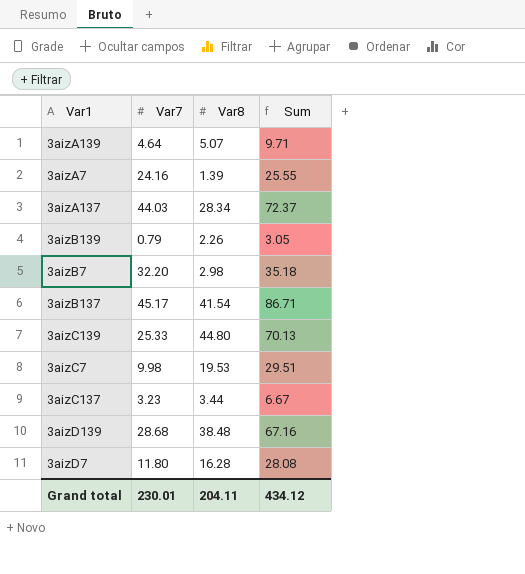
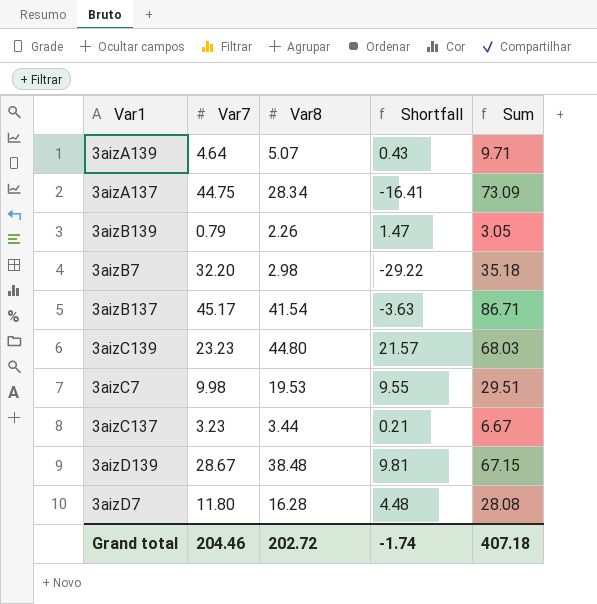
column Shortfall | formula: none -> [Var8] - [Var7]
row 3aizA7: 24.16 | 1.39 | 25.55 -> none
3aizA137 | Var7: 44.03 -> 44.75
3aizA137 | Sum: 72.37 -> 73.09
3aizC139 | Var7: 25.33 -> 23.23
3aizC139 | Sum: 70.13 -> 68.03
3aizD139 | Var7: 28.68 -> 28.67
3aizD139 | Sum: 67.16 -> 67.15
Grand total | Var7: 230.01 -> 204.46
Grand total | Var8: 204.11 -> 202.72
Grand total | Sum: 434.12 -> 407.18

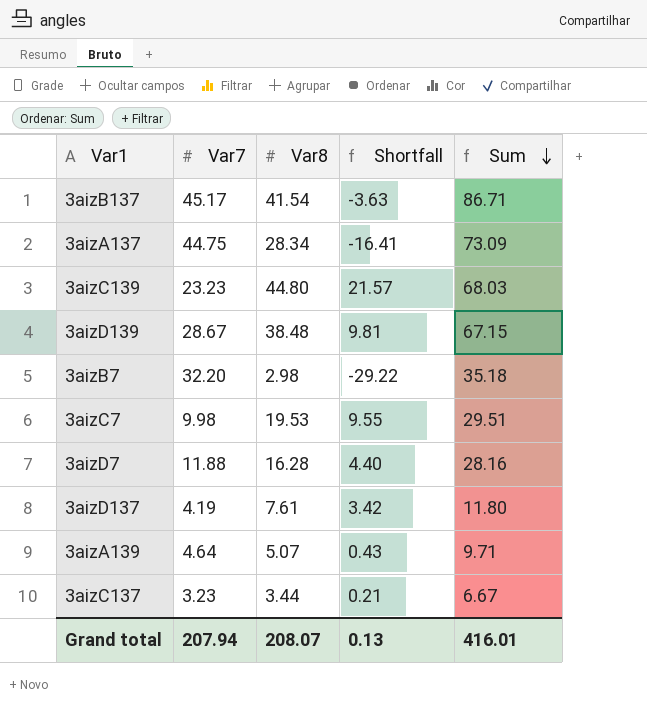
row order: none -> Sum descending
row 3aizB139: 0.79 | 2.26 | 1.47 | 3.05 -> none
3aizD7 | Var7: 11.80 -> 11.88
3aizD7 | Shortfall: 4.48 -> 4.40
3aizD7 | Sum: 28.08 -> 28.16
row 3aizD137: none -> 4.19 | 7.61 | 3.42 | 11.80
Grand total | Var7: 204.46 -> 207.94
Grand total | Var8: 202.72 -> 208.07
Grand total | Shortfall: -1.74 -> 0.13
Grand total | Sum: 407.18 -> 416.01

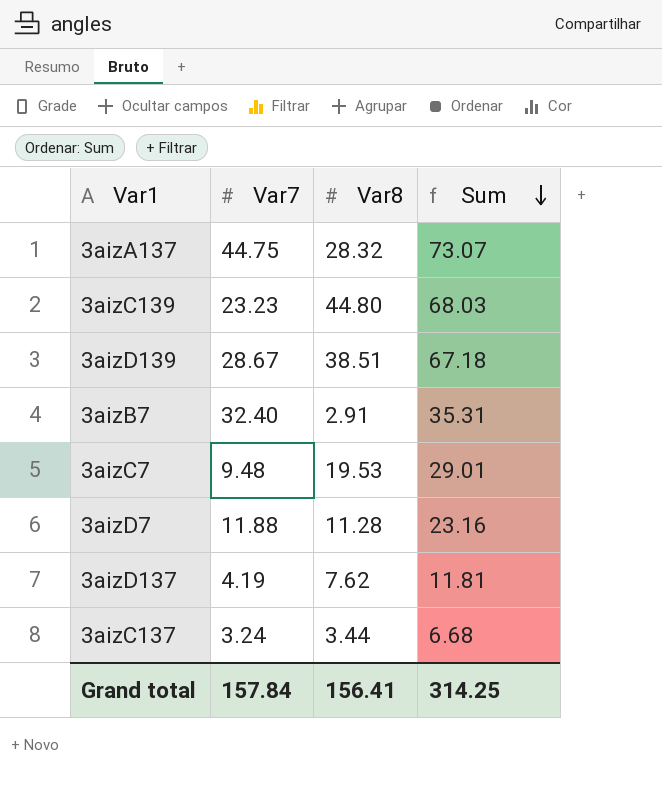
column Shortfall | formula: [Var8] - [Var7] -> none
row 3aizB137: 45.17 | 41.54 | -3.63 | 86.71 -> none
row 3aizA139: 4.64 | 5.07 | 0.43 | 9.71 -> none
3aizA137 | Var8: 28.34 -> 28.32
3aizA137 | Sum: 73.09 -> 73.07
3aizD139 | Var8: 38.48 -> 38.51
3aizD139 | Sum: 67.15 -> 67.18
3aizB7 | Var7: 32.20 -> 32.40
3aizB7 | Var8: 2.98 -> 2.91
3aizB7 | Sum: 35.18 -> 35.31
3aizC7 | Var7: 9.98 -> 9.48
3aizC7 | Sum: 29.51 -> 29.01
3aizD7 | Var8: 16.28 -> 11.28
3aizD7 | Sum: 28.16 -> 23.16
3aizD137 | Var8: 7.61 -> 7.62
3aizD137 | Sum: 11.80 -> 11.81
3aizC137 | Var7: 3.23 -> 3.24
3aizC137 | Sum: 6.67 -> 6.68
Grand total | Var7: 207.94 -> 157.84
Grand total | Var8: 208.07 -> 156.41
Grand total | Sum: 416.01 -> 314.25

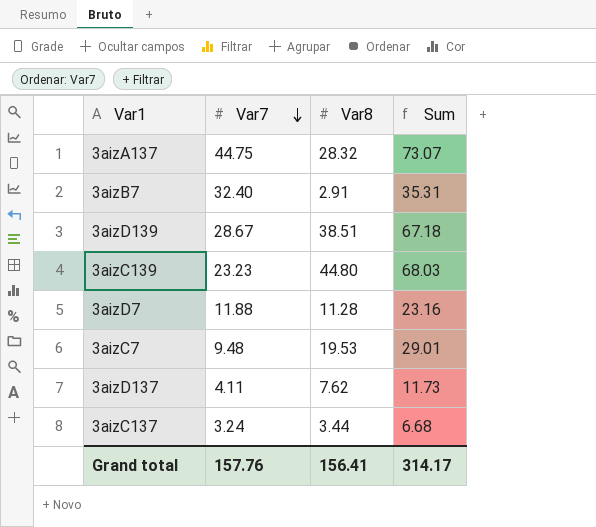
row order: Sum descending -> Var7 descending
3aizD137 | Var7: 4.19 -> 4.11
3aizD137 | Sum: 11.81 -> 11.73
Grand total | Var7: 157.84 -> 157.76
Grand total | Sum: 314.25 -> 314.17

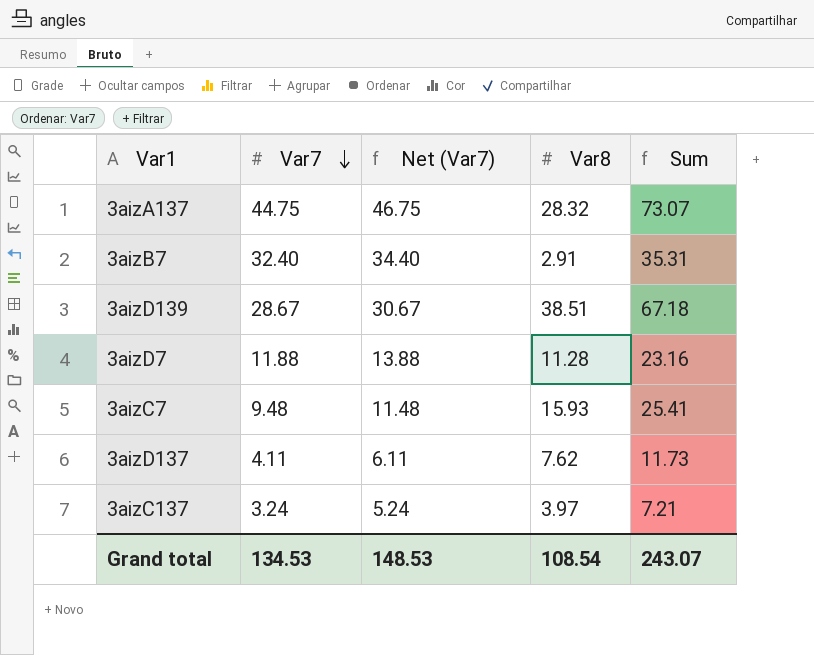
column Net (Var7) | formula: none -> [Var7] + 2
row 3aizC139: 23.23 | 44.80 | 68.03 -> none
3aizC7 | Var8: 19.53 -> 15.93
3aizC7 | Sum: 29.01 -> 25.41
3aizC137 | Var8: 3.44 -> 3.97
3aizC137 | Sum: 6.68 -> 7.21
Grand total | Var7: 157.76 -> 134.53
Grand total | Var8: 156.41 -> 108.54
Grand total | Sum: 314.17 -> 243.07

